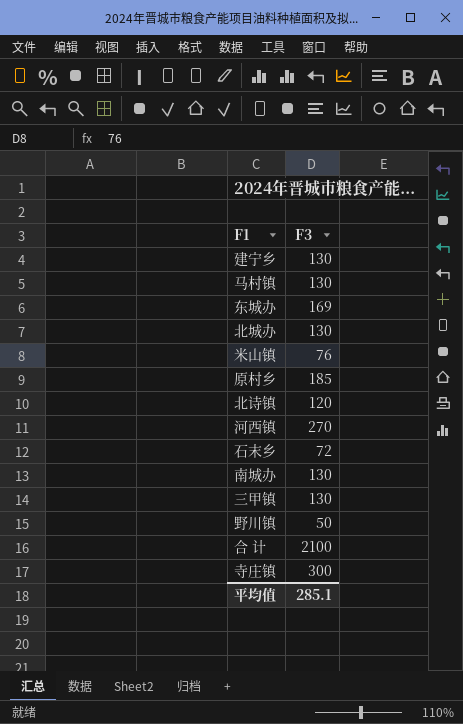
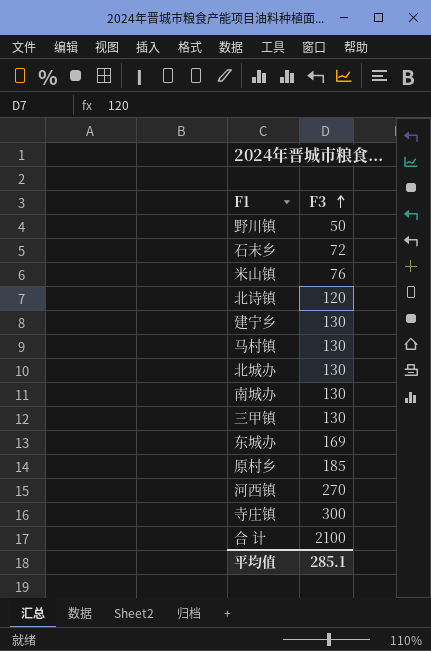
row order: none -> F3 ascending

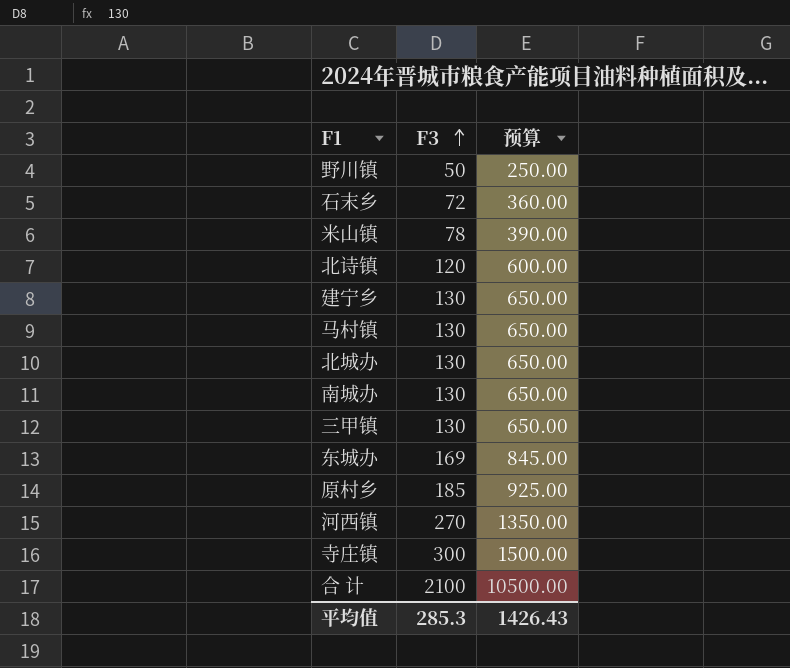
column 预算 | formula: none -> [F3] * 5
米山镇 | F3: 76 -> 78
平均值 | F3: 285.1 -> 285.3

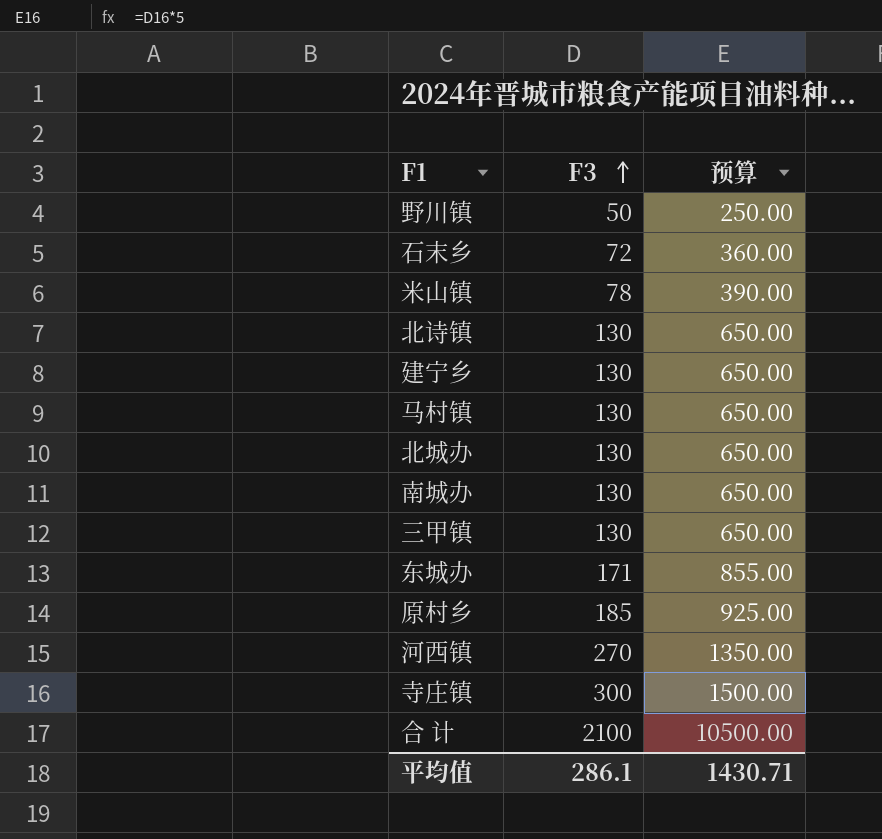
北诗镇 | F3: 120 -> 130
北诗镇 | 预算: 600.00 -> 650.00
东城办 | F3: 169 -> 171
东城办 | 预算: 845.00 -> 855.00
平均值 | F3: 285.3 -> 286.1
平均值 | 预算: 1426.43 -> 1430.71

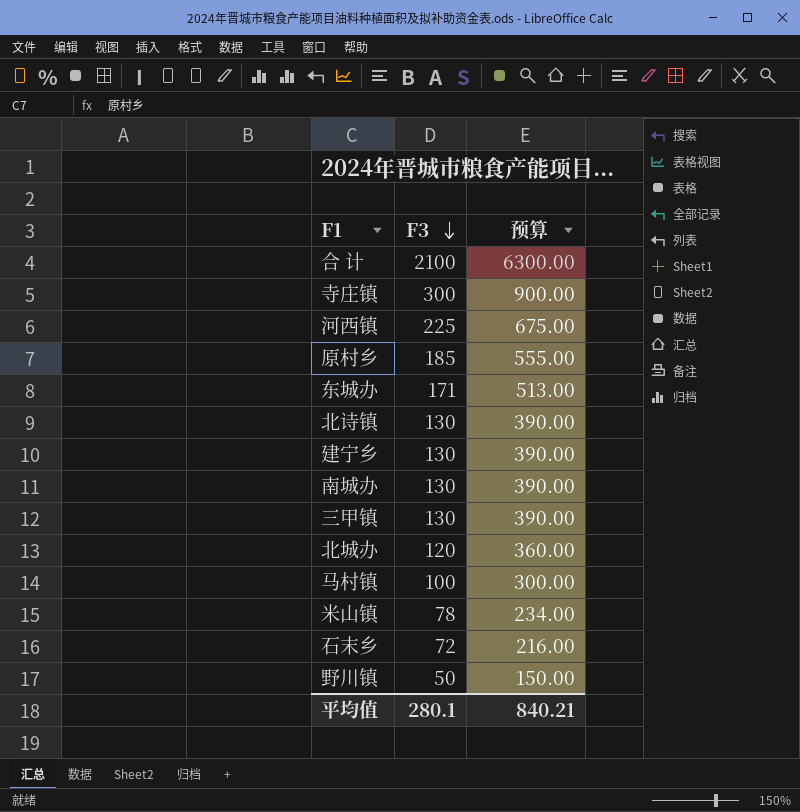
row order: F3 ascending -> F3 descending
column 预算 | formula: [F3] * 5 -> [F3] * 3
河西镇 | F3: 270 -> 225
北城办 | F3: 130 -> 120
马村镇 | F3: 130 -> 100
平均值 | F3: 286.1 -> 280.1
平均值 | 预算: 1430.71 -> 840.21

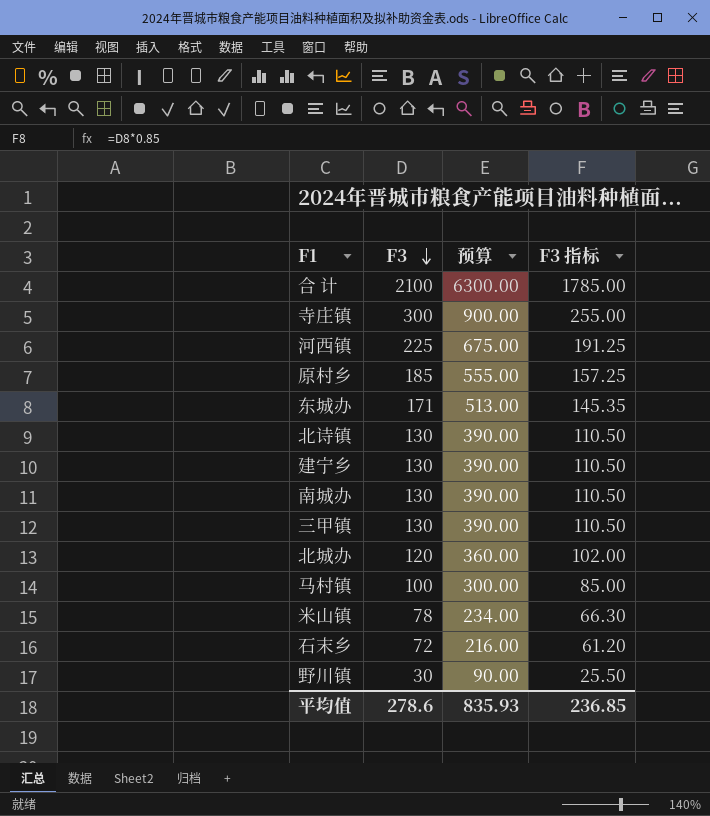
column F3 指标 | formula: none -> [F3] * 0.85
野川镇 | F3: 50 -> 30
野川镇 | 预算: 150.00 -> 90.00
平均值 | F3: 280.1 -> 278.6
平均值 | 预算: 840.21 -> 835.93

